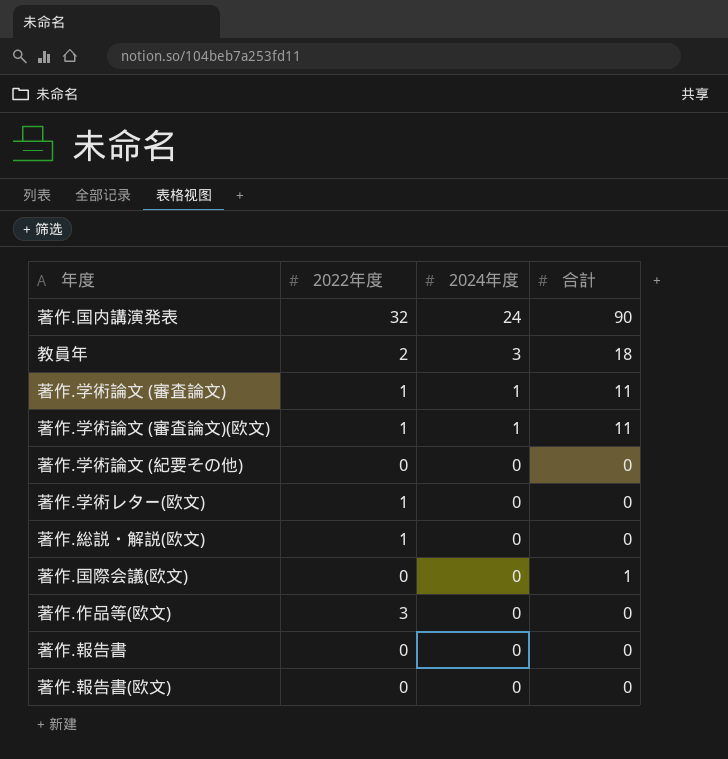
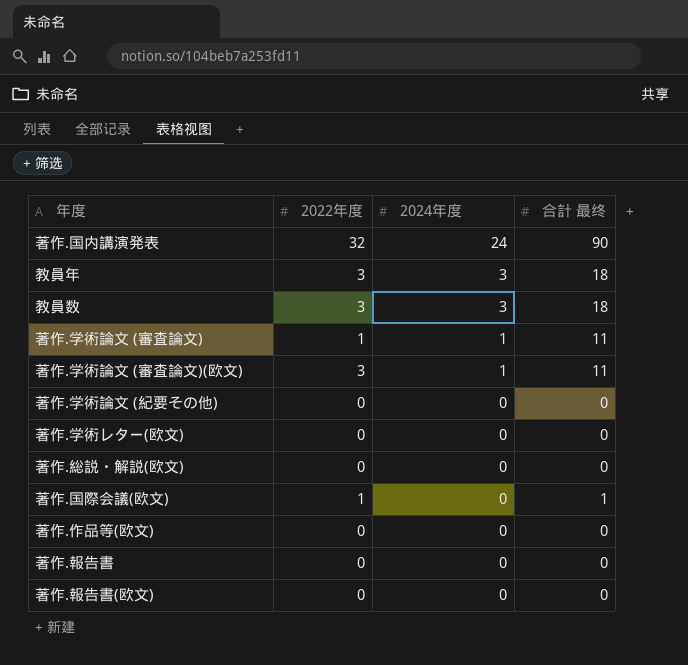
column name: 合計 -> 合計 最终
教員年 | 2022年度: 2 -> 3
row 教員数: none -> 3 | 3 | 18
著作.学術論文 (審査論文)(欧文) | 2022年度: 1 -> 3
著作.学術レター(欧文) | 2022年度: 1 -> 0
著作.総説・解説(欧文) | 2022年度: 1 -> 0
著作.国際会議(欧文) | 2022年度: 0 -> 1
著作.作品等(欧文) | 2022年度: 3 -> 0

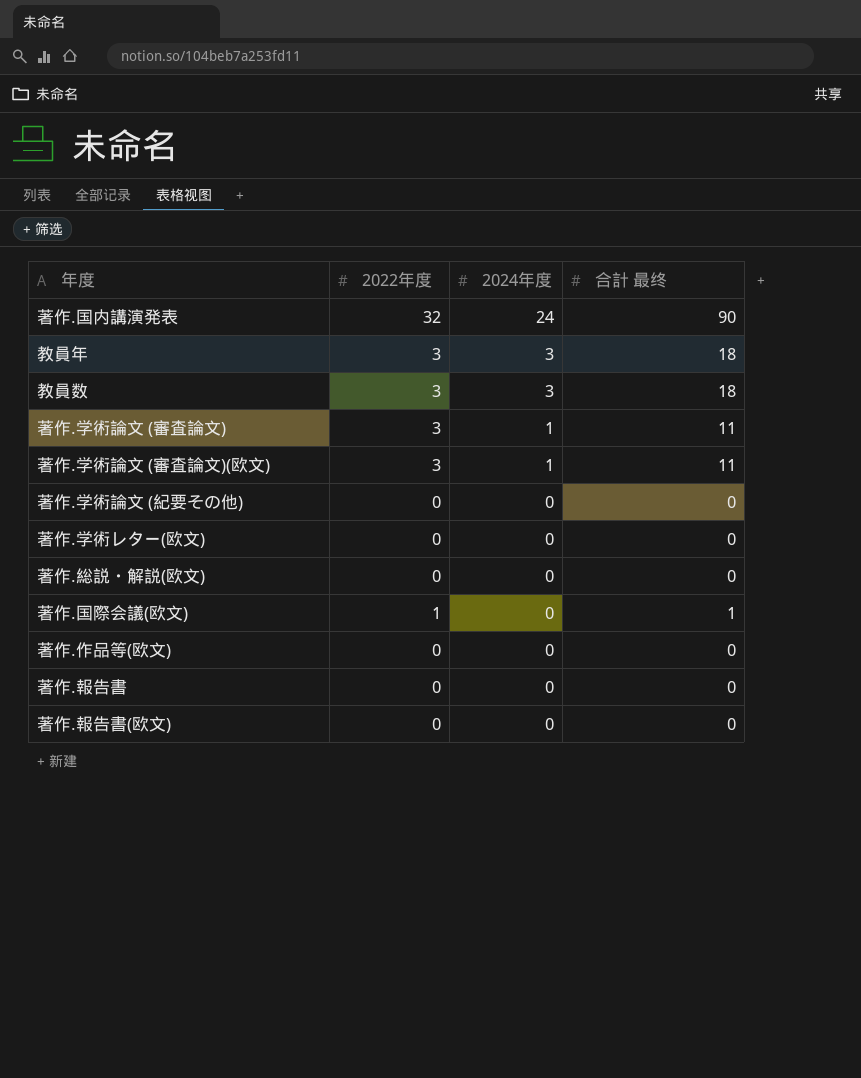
著作.学術論文 (審査論文) | 2022年度: 1 -> 3

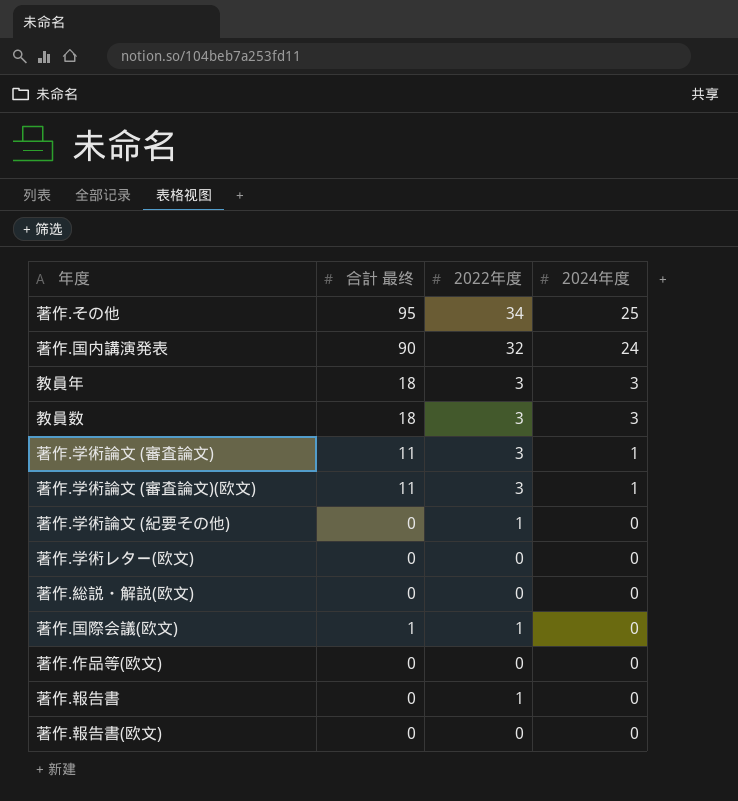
column 合計 最终 | position: 4 -> 2
row 著作.その他: none -> 95 | 34 | 25
著作.学術論文 (紀要その他) | 2022年度: 0 -> 1
著作.報告書 | 2022年度: 0 -> 1

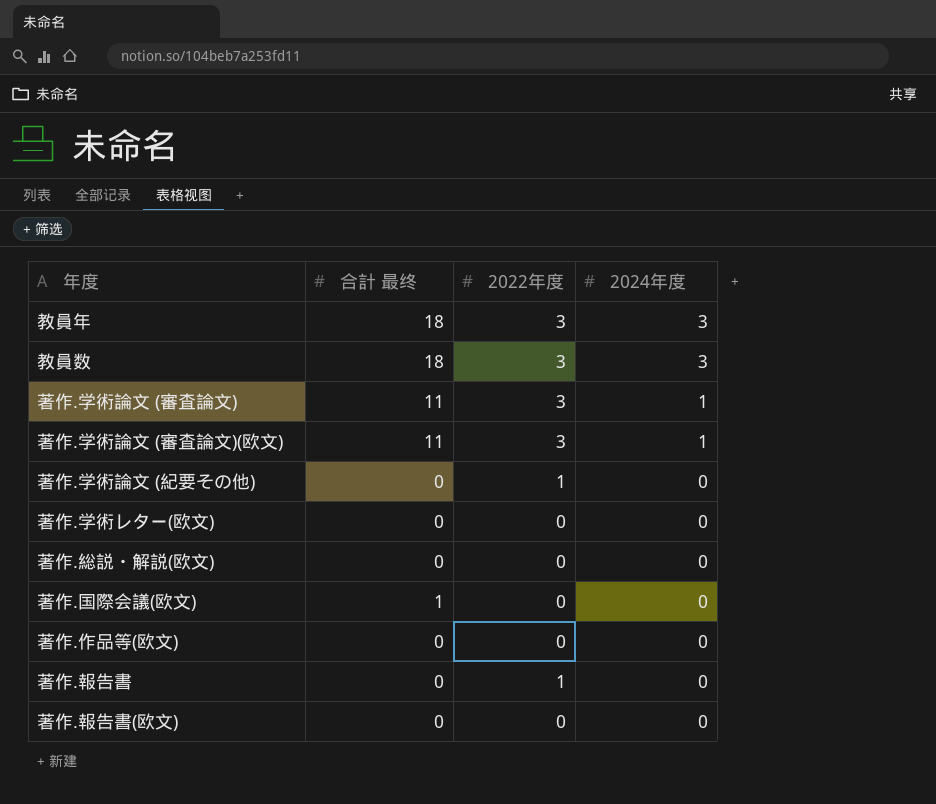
row 著作.その他: 95 | 34 | 25 -> none
row 著作.国内講演発表: 90 | 32 | 24 -> none
著作.国際会議(欧文) | 2022年度: 1 -> 0

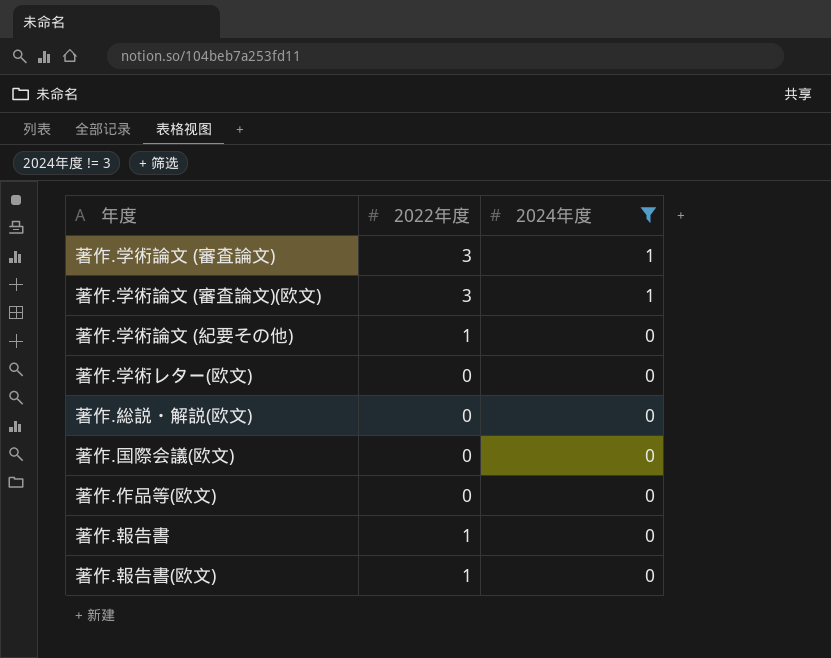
filter: none -> 2024年度 != 3
column 合計 最终 | position: 2 -> none
著作.報告書(欧文) | 2022年度: 0 -> 1

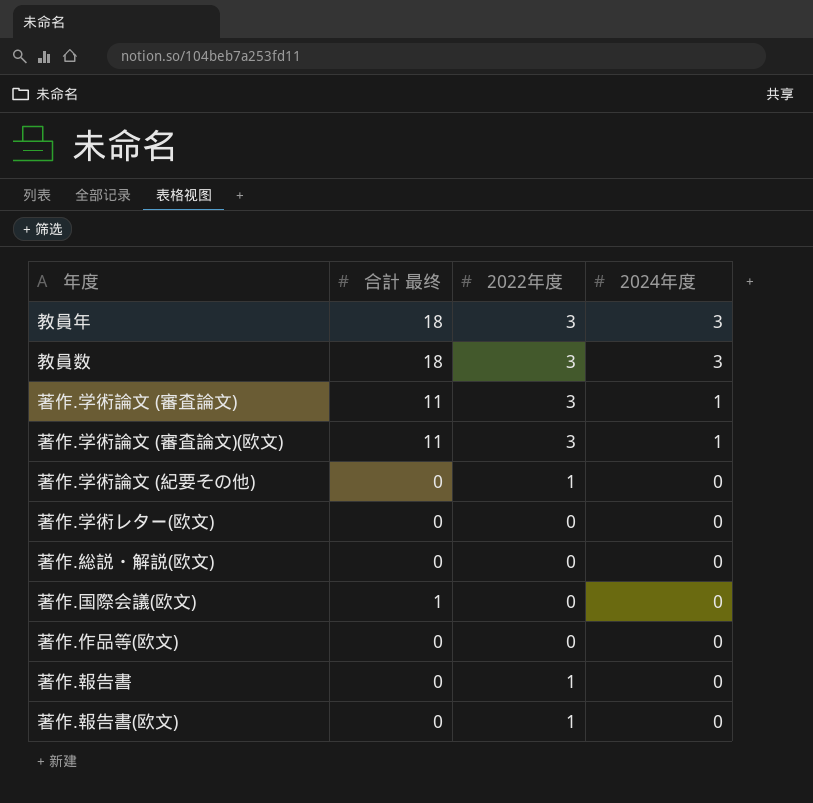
filter: 2024年度 != 3 -> none
column 合計 最终 | position: none -> 2

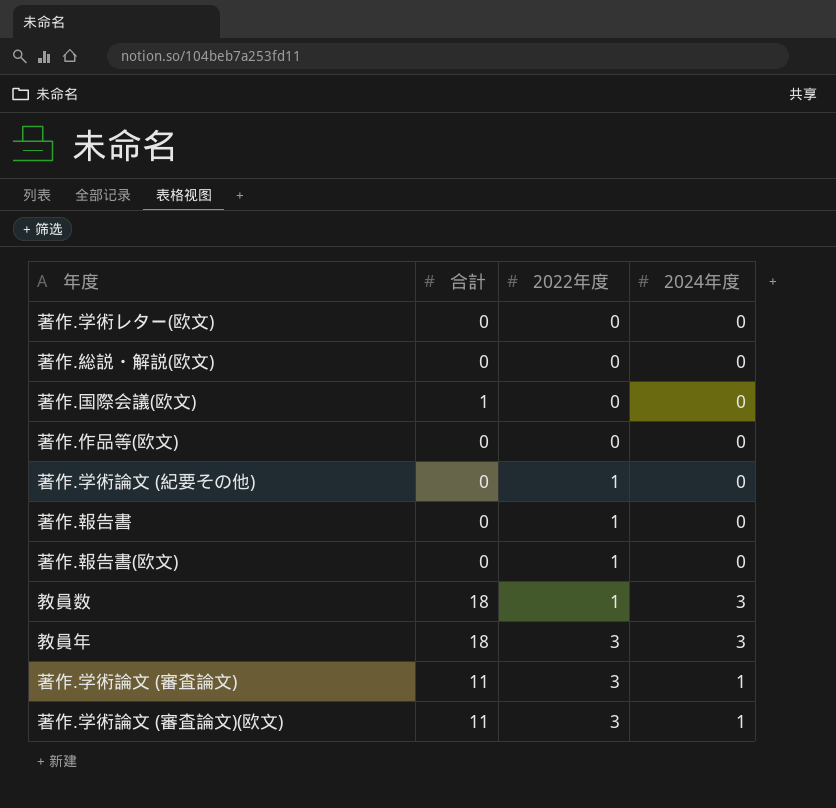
row order: 2024年度 descending -> 2022年度 ascending
column name: 合計 最终 -> 合計
教員数 | 2022年度: 3 -> 1

